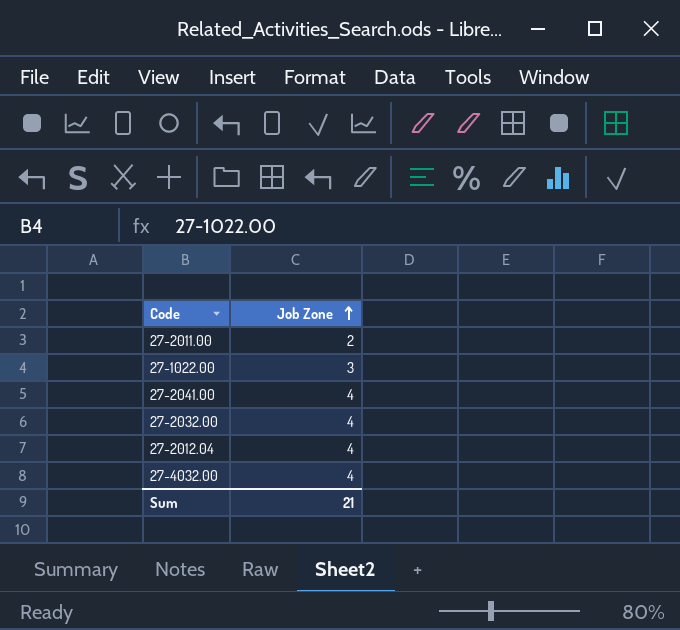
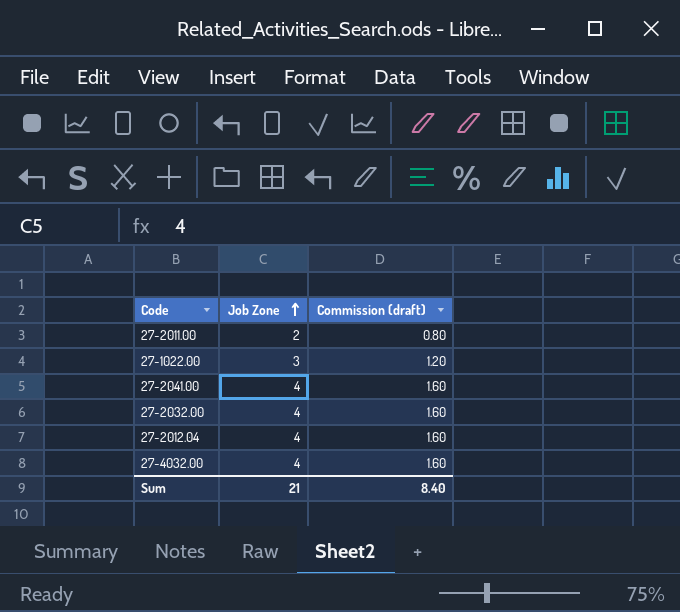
column Commission (draft) | formula: none -> [Job Zone] * 0.4

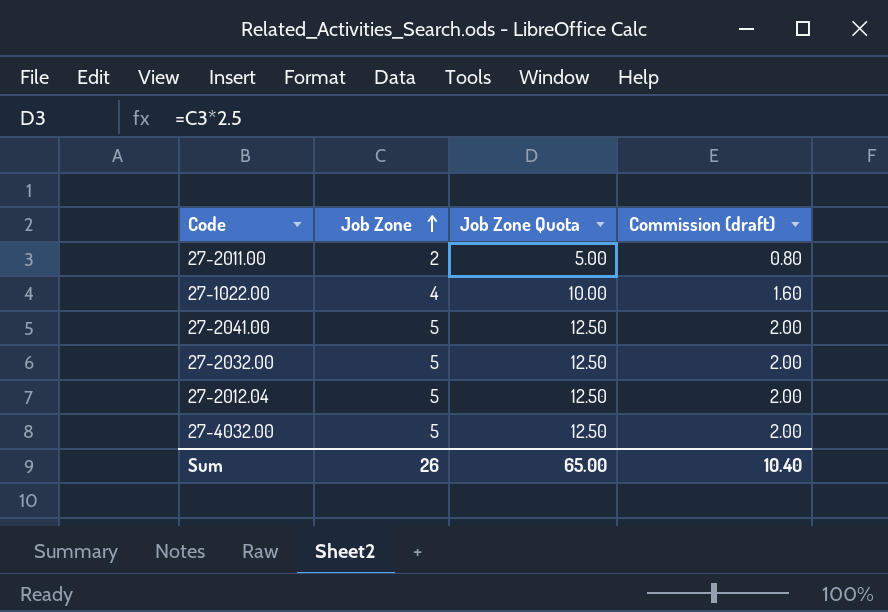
column Job Zone Quota | formula: none -> [Job Zone] * 2.5
27-1022.00 | Job Zone: 3 -> 4
27-1022.00 | Commission (draft): 1.20 -> 1.60
27-2041.00 | Job Zone: 4 -> 5
27-2041.00 | Commission (draft): 1.60 -> 2.00
27-2032.00 | Job Zone: 4 -> 5
27-2032.00 | Commission (draft): 1.60 -> 2.00
27-2012.04 | Job Zone: 4 -> 5
27-2012.04 | Commission (draft): 1.60 -> 2.00
27-4032.00 | Job Zone: 4 -> 5
27-4032.00 | Commission (draft): 1.60 -> 2.00
Sum | Job Zone: 21 -> 26
Sum | Commission (draft): 8.40 -> 10.40

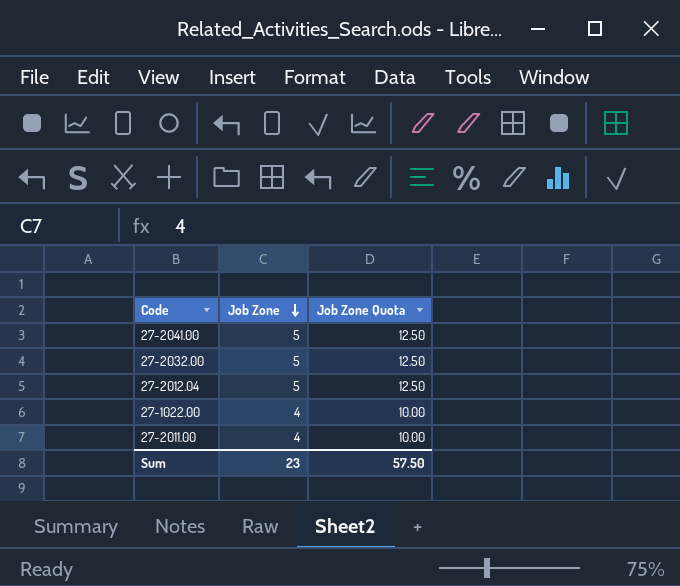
row order: Job Zone ascending -> Job Zone descending
column Commission (draft) | formula: [Job Zone] * 0.4 -> none
row 27-4032.00: 5 | 12.50 | 2.00 -> none
27-2011.00 | Job Zone: 2 -> 4
27-2011.00 | Job Zone Quota: 5.00 -> 10.00
Sum | Job Zone: 26 -> 23
Sum | Job Zone Quota: 65.00 -> 57.50

